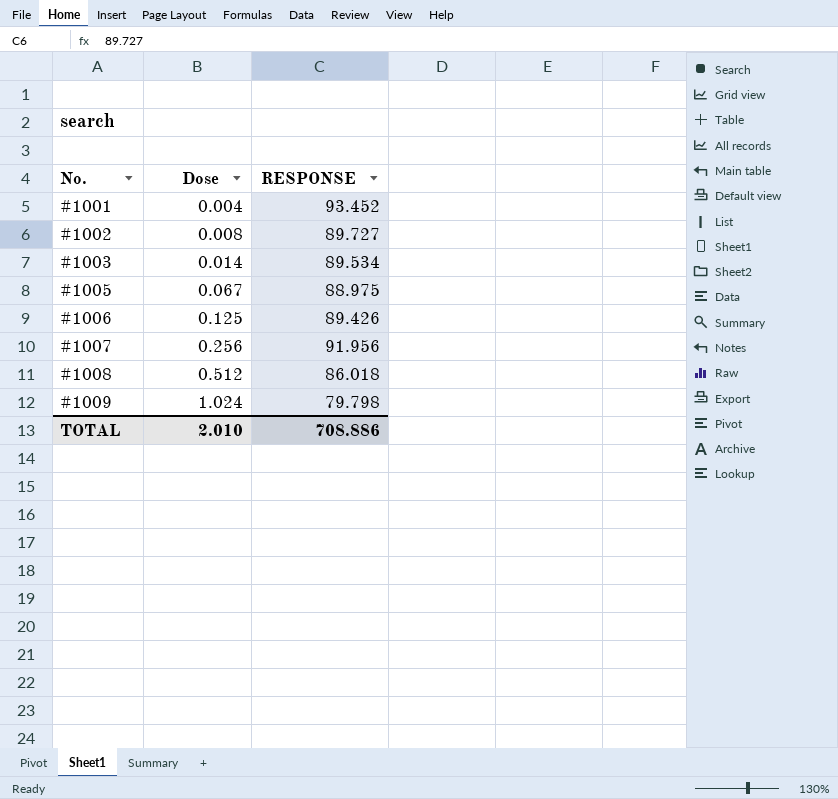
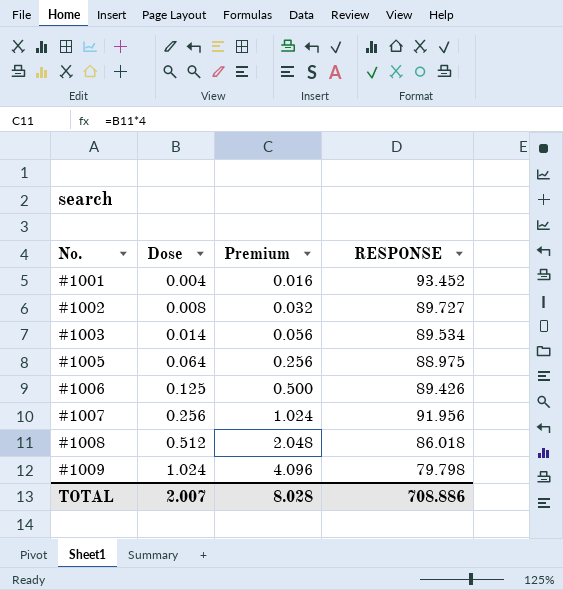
column Premium | formula: none -> [Dose] * 4
#1005 | Dose: 0.067 -> 0.064
TOTAL | Dose: 2.010 -> 2.007

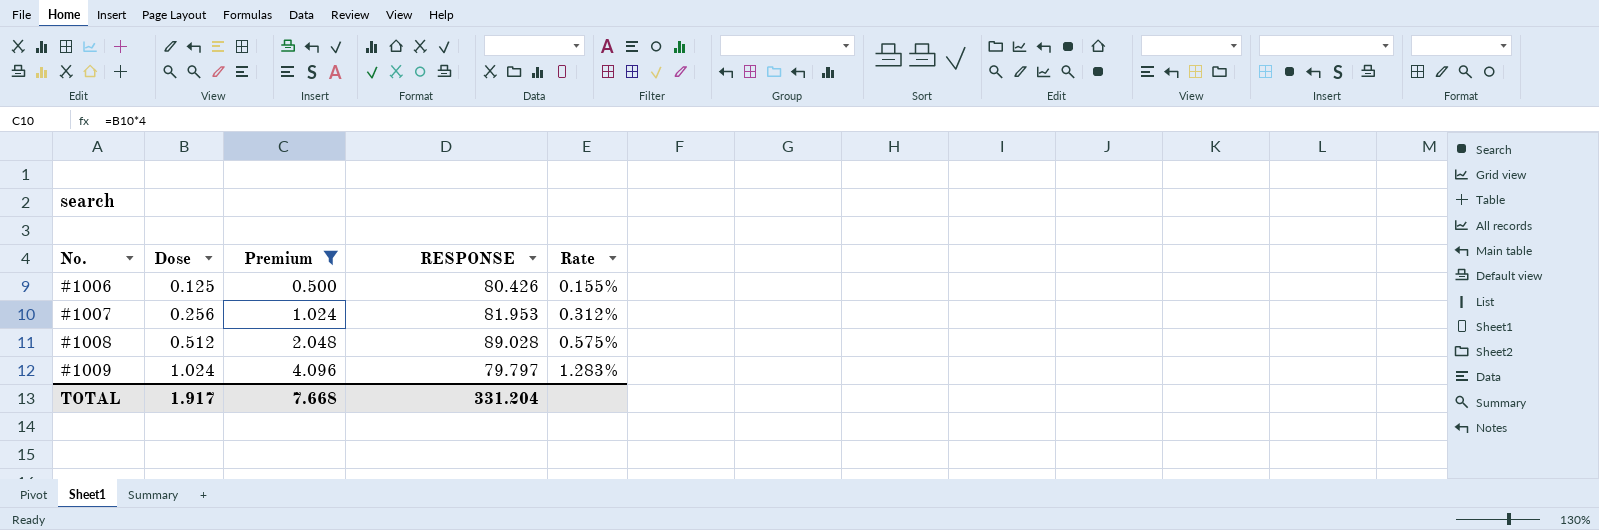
filter: none -> Premium >= 0.500
column Rate | formula: none -> [Dose] / [RESPONSE]
#1006 | RESPONSE: 89.426 -> 80.426
#1007 | RESPONSE: 91.956 -> 81.953
#1008 | RESPONSE: 86.018 -> 89.028
#1009 | RESPONSE: 79.798 -> 79.797
TOTAL | Dose: 2.007 -> 1.917
TOTAL | Premium: 8.028 -> 7.668
TOTAL | RESPONSE: 708.886 -> 331.204

